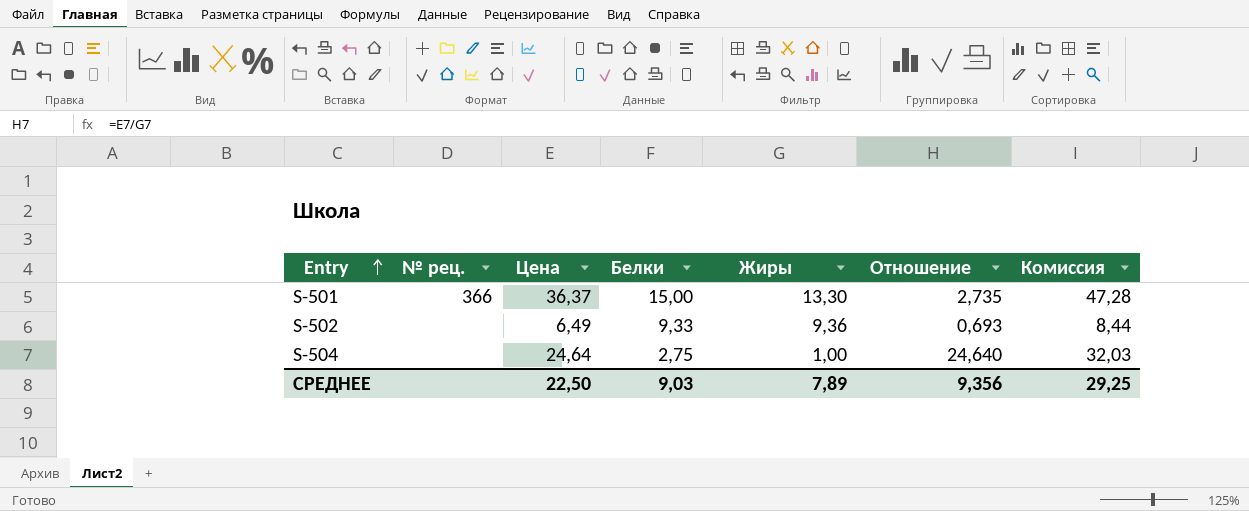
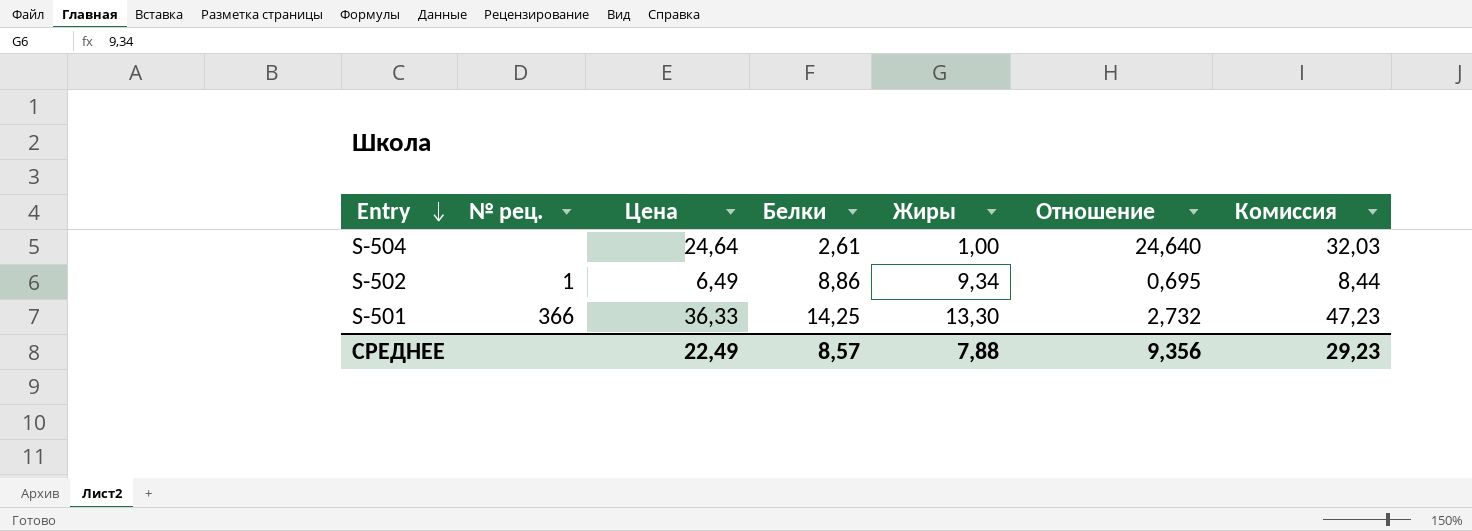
row order: Entry ascending -> Entry descending
S-504 | Белки: 2,75 -> 2,61
S-502 | № рец.: none -> 1
S-502 | Белки: 9,33 -> 8,86
S-502 | Жиры: 9,36 -> 9,34
S-502 | Отношение: 0,693 -> 0,695
S-501 | Цена: 36,37 -> 36,33
S-501 | Белки: 15,00 -> 14,25
S-501 | Отношение: 2,735 -> 2,732
S-501 | Комиссия: 47,28 -> 47,23
СРЕДНЕЕ | Цена: 22,50 -> 22,49
СРЕДНЕЕ | Белки: 9,03 -> 8,57
СРЕДНЕЕ | Жиры: 7,89 -> 7,88
СРЕДНЕЕ | Комиссия: 29,25 -> 29,23

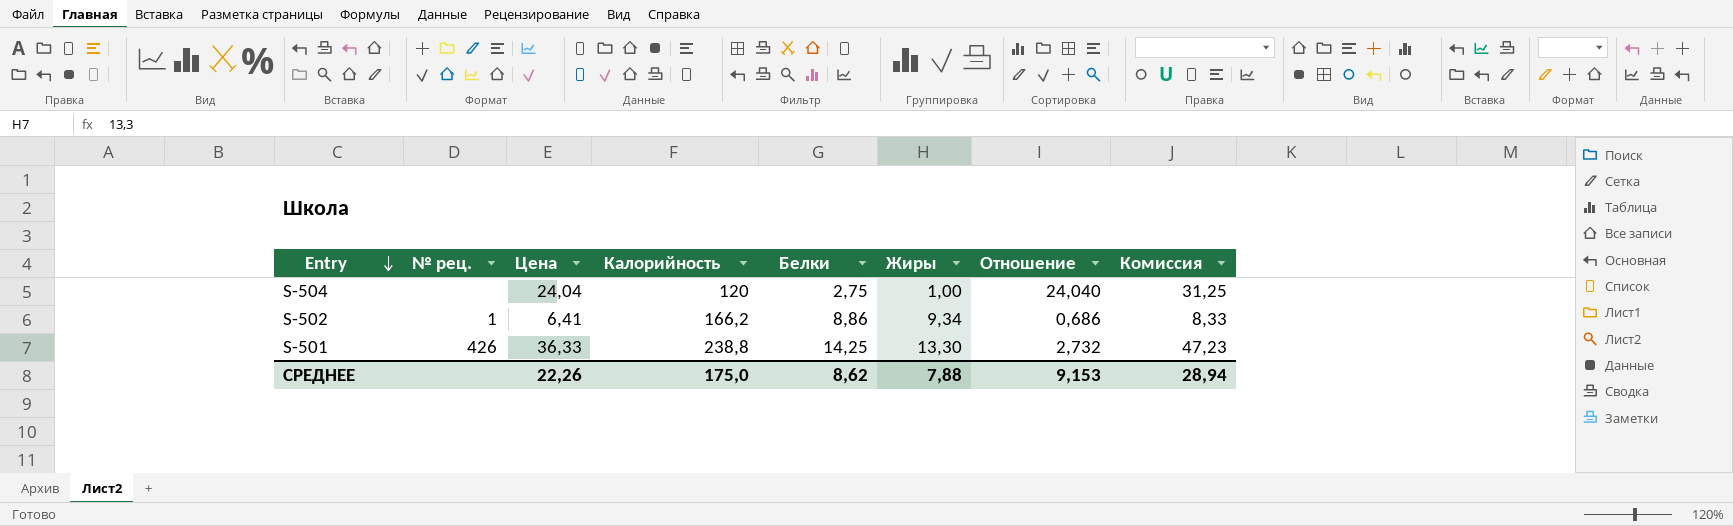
column Калорийность | position: none -> 4
S-504 | Цена: 24,64 -> 24,04
S-504 | Белки: 2,61 -> 2,75
S-504 | Отношение: 24,640 -> 24,040
S-504 | Комиссия: 32,03 -> 31,25
S-502 | Цена: 6,49 -> 6,41
S-502 | Отношение: 0,695 -> 0,686
S-502 | Комиссия: 8,44 -> 8,33
S-501 | № рец.: 366 -> 426
СРЕДНЕЕ | Цена: 22,49 -> 22,26
СРЕДНЕЕ | Белки: 8,57 -> 8,62
СРЕДНЕЕ | Отношение: 9,356 -> 9,153
СРЕДНЕЕ | Комиссия: 29,23 -> 28,94

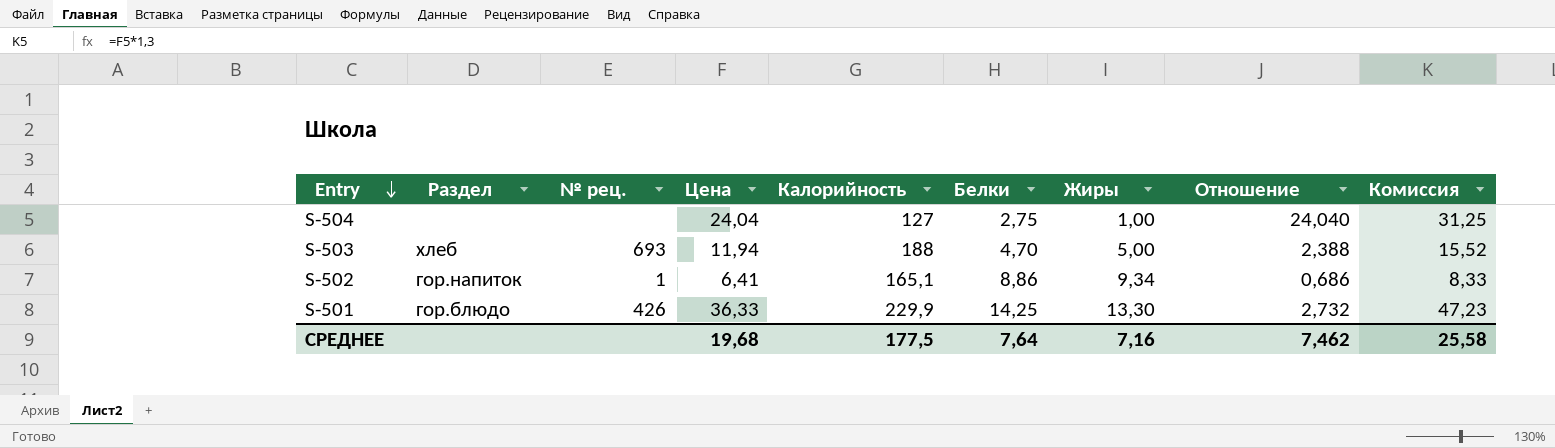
column Раздел | position: none -> 2
S-504 | Калорийность: 120 -> 127
row S-503: none -> хлеб | 693 | 11,94 | 188 | 4,70 | 5,00 | 2,388 | 15,52
S-502 | Калорийность: 166,2 -> 165,1
S-501 | Калорийность: 238,8 -> 229,9
СРЕДНЕЕ | Цена: 22,26 -> 19,68
СРЕДНЕЕ | Калорийность: 175,0 -> 177,5
СРЕДНЕЕ | Белки: 8,62 -> 7,64
СРЕДНЕЕ | Жиры: 7,88 -> 7,16
СРЕДНЕЕ | Отношение: 9,153 -> 7,462
СРЕДНЕЕ | Комиссия: 28,94 -> 25,58

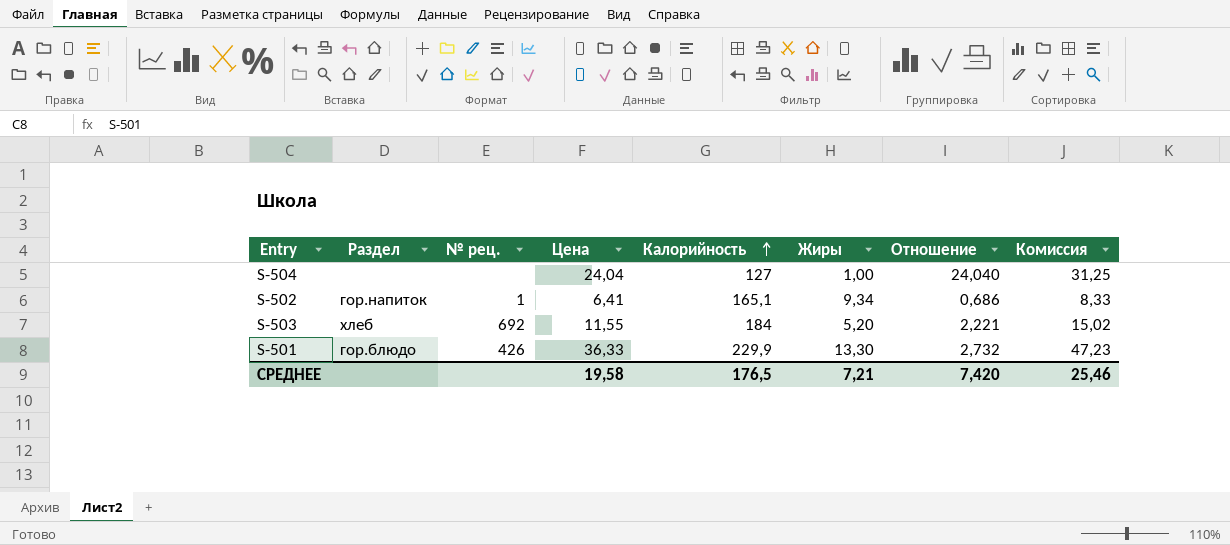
row order: Entry descending -> Калорийность ascending
column Белки | position: 6 -> none
S-503 | № рец.: 693 -> 692
S-503 | Цена: 11,94 -> 11,55
S-503 | Калорийность: 188 -> 184
S-503 | Жиры: 5,00 -> 5,20
S-503 | Отношение: 2,388 -> 2,221
S-503 | Комиссия: 15,52 -> 15,02
СРЕДНЕЕ | Цена: 19,68 -> 19,58
СРЕДНЕЕ | Калорийность: 177,5 -> 176,5
СРЕДНЕЕ | Жиры: 7,16 -> 7,21
СРЕДНЕЕ | Отношение: 7,462 -> 7,420
СРЕДНЕЕ | Комиссия: 25,58 -> 25,46

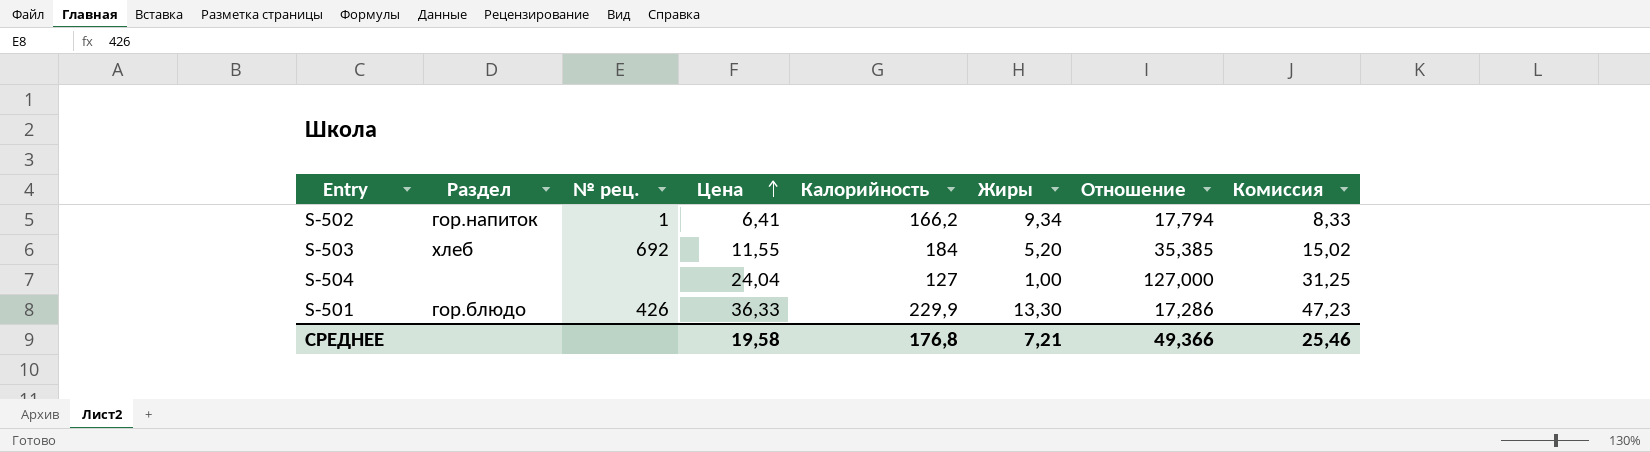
row order: Калорийность ascending -> Цена ascending
column Отношение | formula: [Цена] / [Жиры] -> [Калорийность] / [Жиры]
S-502 | Калорийность: 165,1 -> 166,2
СРЕДНЕЕ | Калорийность: 176,5 -> 176,8
СРЕДНЕЕ | Отношение: 7,420 -> 49,366

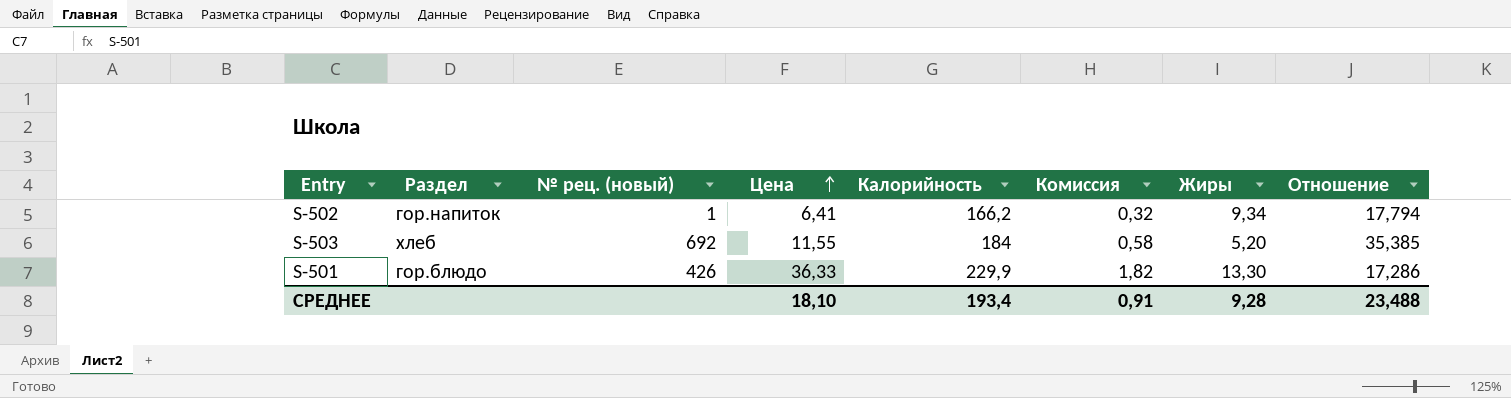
column name: № рец. -> № рец. (новый)
column Комиссия | formula: [Цена] * 1,3 -> [Цена] * 0,05
column Комиссия | position: 8 -> 6
row S-504: none | none | 24,04 | 127 | 1,00 | 127,000 | 31,25 -> none
СРЕДНЕЕ | Цена: 19,58 -> 18,10
СРЕДНЕЕ | Калорийность: 176,8 -> 193,4
СРЕДНЕЕ | Комиссия: 25,46 -> 0,91
СРЕДНЕЕ | Жиры: 7,21 -> 9,28
СРЕДНЕЕ | Отношение: 49,366 -> 23,488

